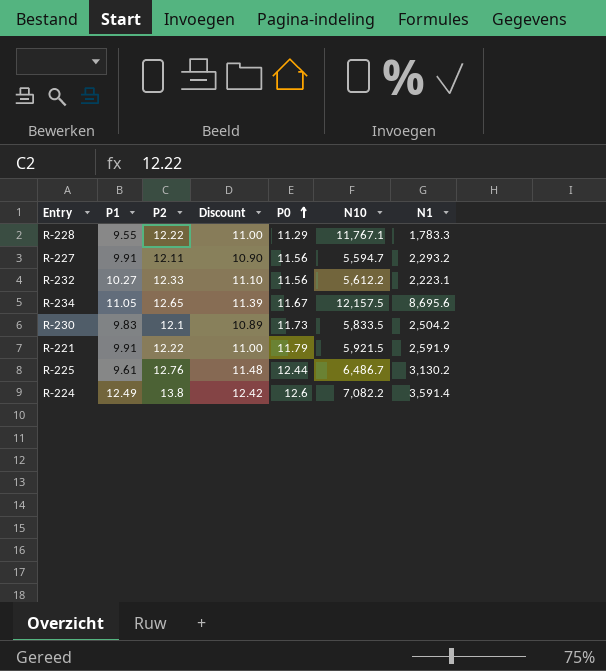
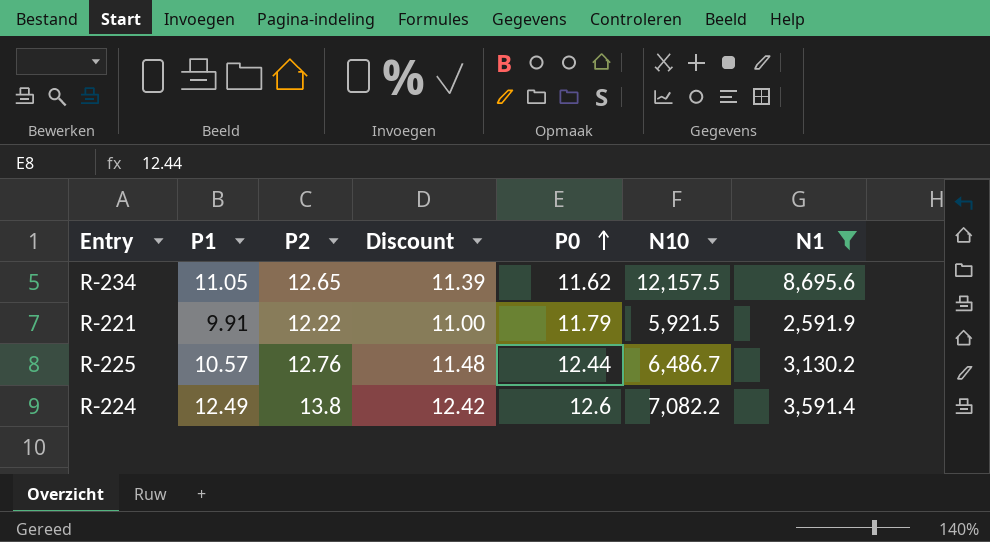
filter: none -> N1 >= 2,591.9
R-234 | P0: 11.67 -> 11.62
R-225 | P1: 9.61 -> 10.57

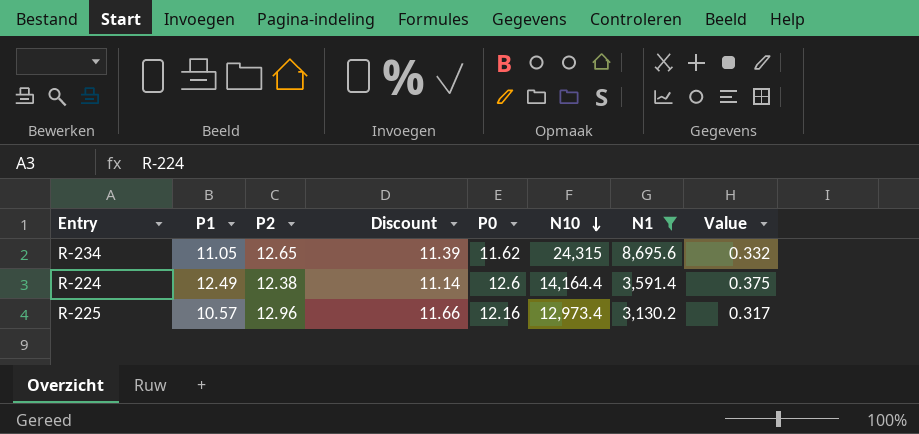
row order: P0 ascending -> N10 descending
column Value | formula: none -> [P1] * 0.03
row R-221: 9.91 | 12.22 | 11.00 | 11.79 | 5,921.5 | 2,591.9 -> none
R-234 | N10: 12,157.5 -> 24,315
R-224 | P2: 13.8 -> 12.38
R-224 | Discount: 12.42 -> 11.14
R-224 | N10: 7,082.2 -> 14,164.4
R-225 | P2: 12.76 -> 12.96
R-225 | Discount: 11.48 -> 11.66
R-225 | P0: 12.44 -> 12.16
R-225 | N10: 6,486.7 -> 12,973.4

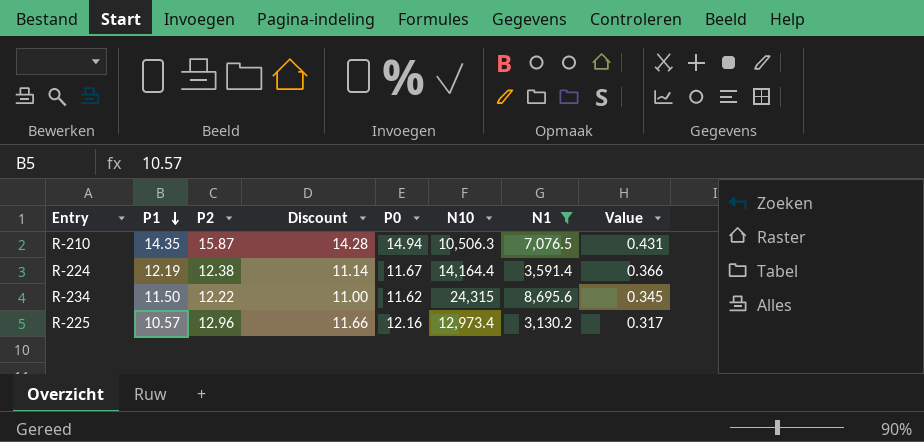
row order: N10 descending -> P1 descending
row R-210: none -> 14.35 | 15.87 | 14.28 | 14.94 | 10,506.3 | 7,076.5 | 0.431
R-224 | P1: 12.49 -> 12.19
R-224 | P0: 12.6 -> 11.67
R-224 | Value: 0.375 -> 0.366
R-234 | P1: 11.05 -> 11.50
R-234 | P2: 12.65 -> 12.22
R-234 | Discount: 11.39 -> 11.00
R-234 | Value: 0.332 -> 0.345

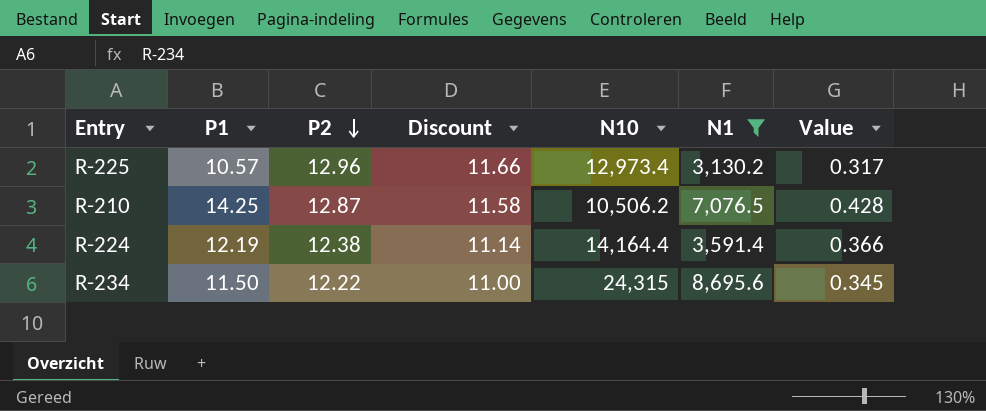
row order: P1 descending -> P2 descending
column P0 | position: 5 -> none
R-210 | P1: 14.35 -> 14.25
R-210 | P2: 15.87 -> 12.87
R-210 | Discount: 14.28 -> 11.58
R-210 | N10: 10,506.3 -> 10,506.2
R-210 | Value: 0.431 -> 0.428

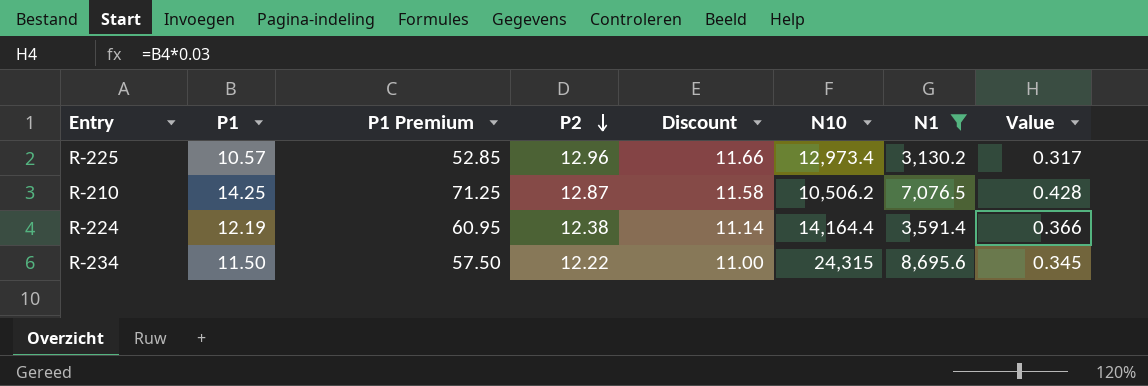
column P1 Premium | formula: none -> [P1] * 5

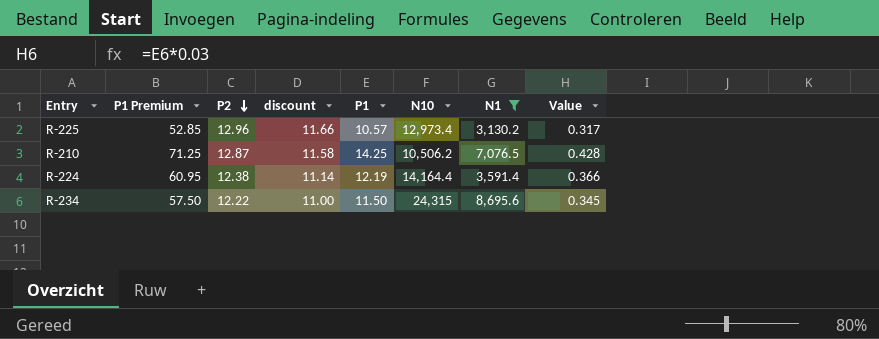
column name: Discount -> discount
column P1 | position: 2 -> 5

